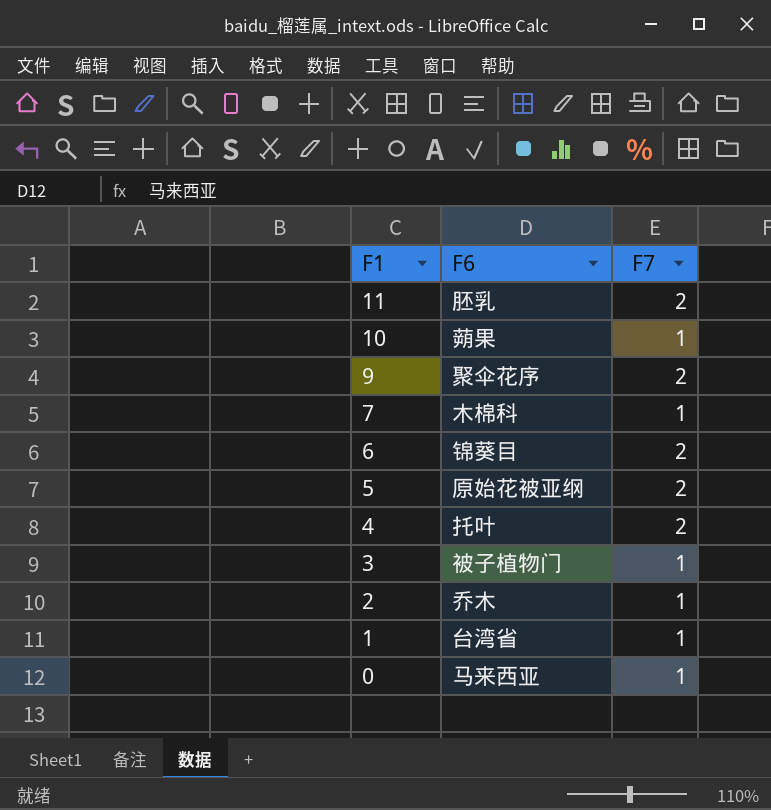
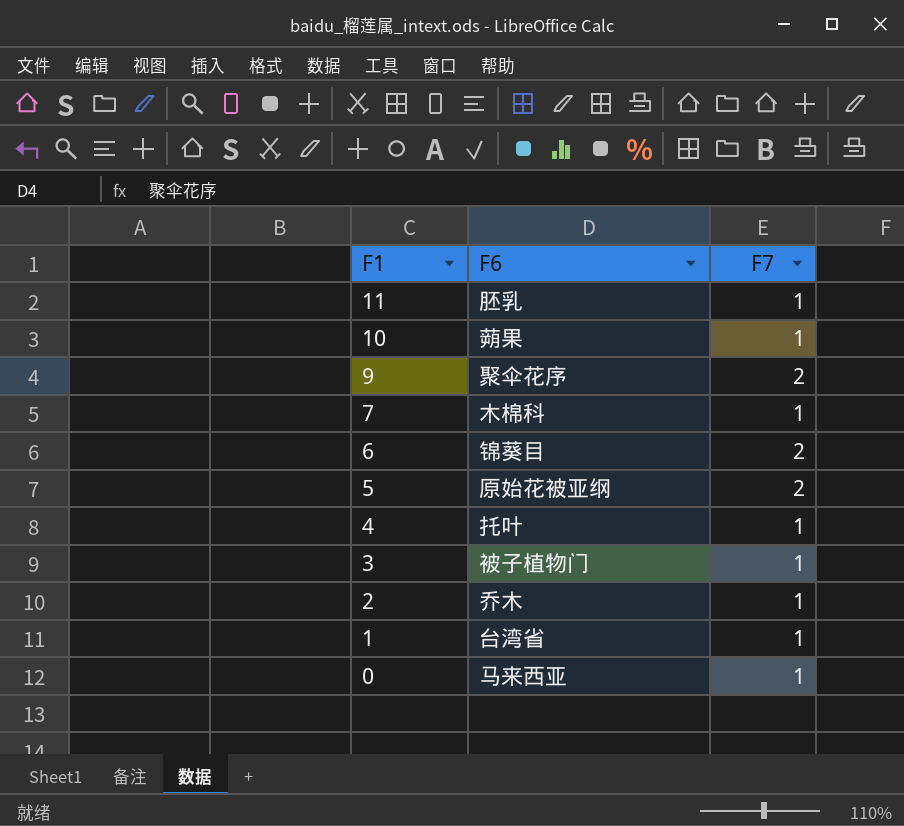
11 | F7: 2 -> 1
4 | F7: 2 -> 1

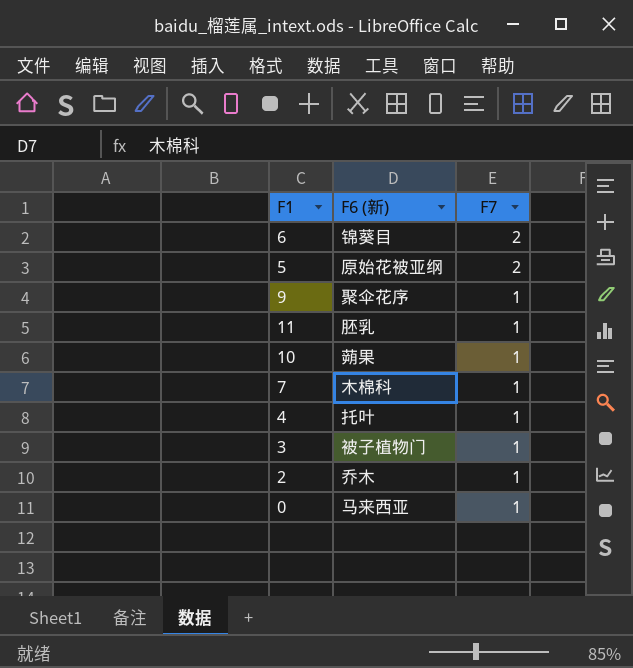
row order: F1 descending -> F7 descending
column name: F6 -> F6 (新)
row 1: 台湾省 | 1 -> none
9 | F7: 2 -> 1

